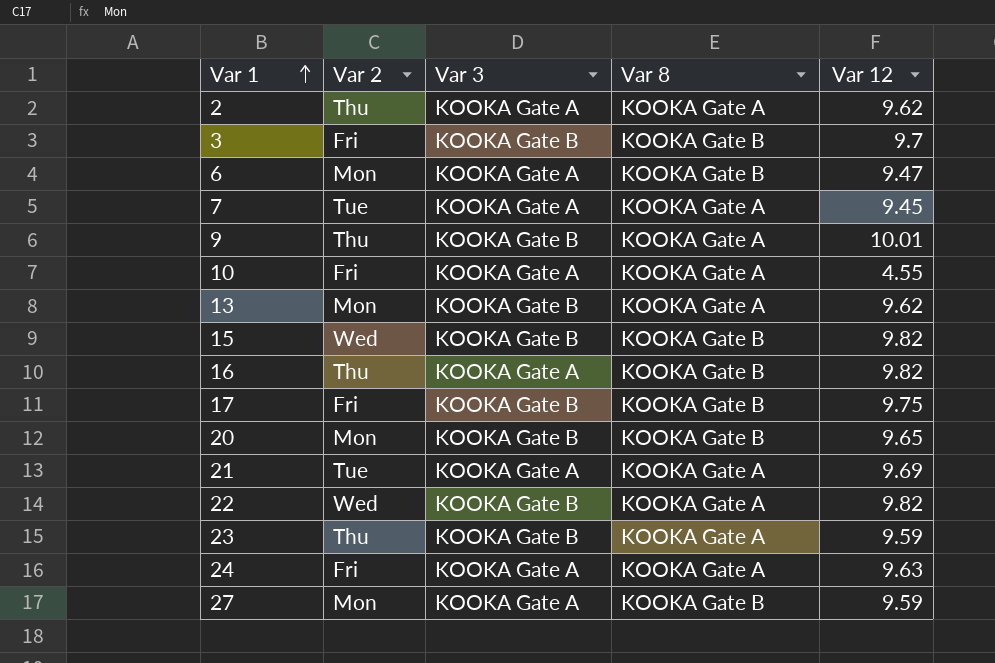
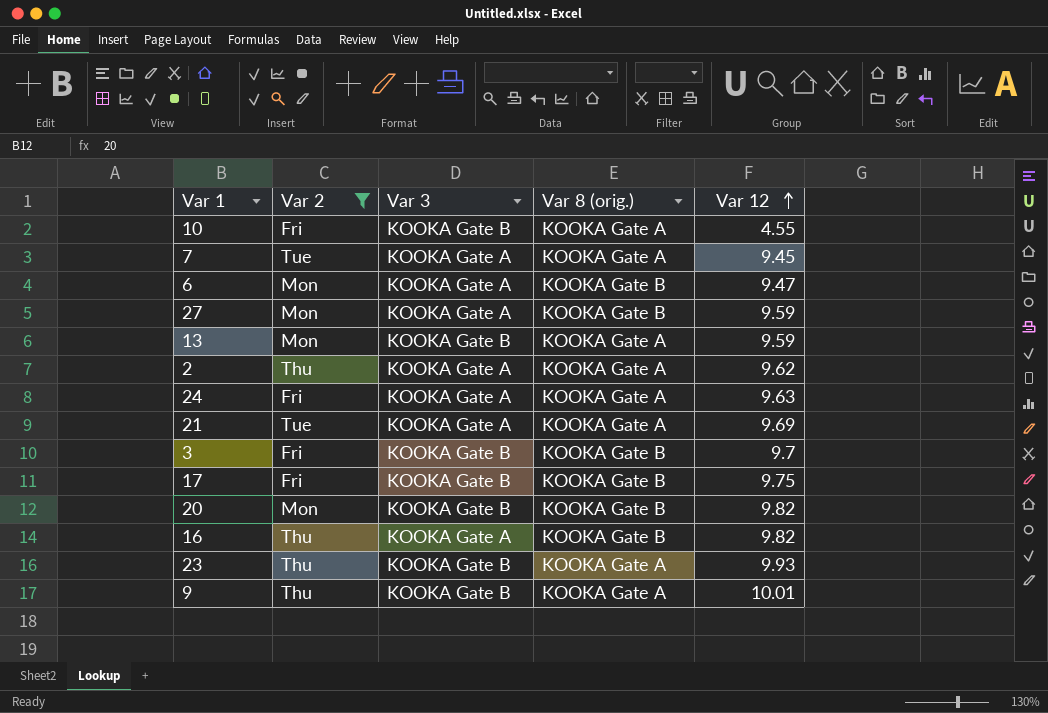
filter: none -> Var 2 != Wed
row order: Var 1 ascending -> Var 12 ascending
column name: Var 8 -> Var 8 (orig.)
10 | Var 3: KOOKA Gate A -> KOOKA Gate B
13 | Var 12: 9.62 -> 9.59
20 | Var 12: 9.65 -> 9.82
23 | Var 12: 9.59 -> 9.93

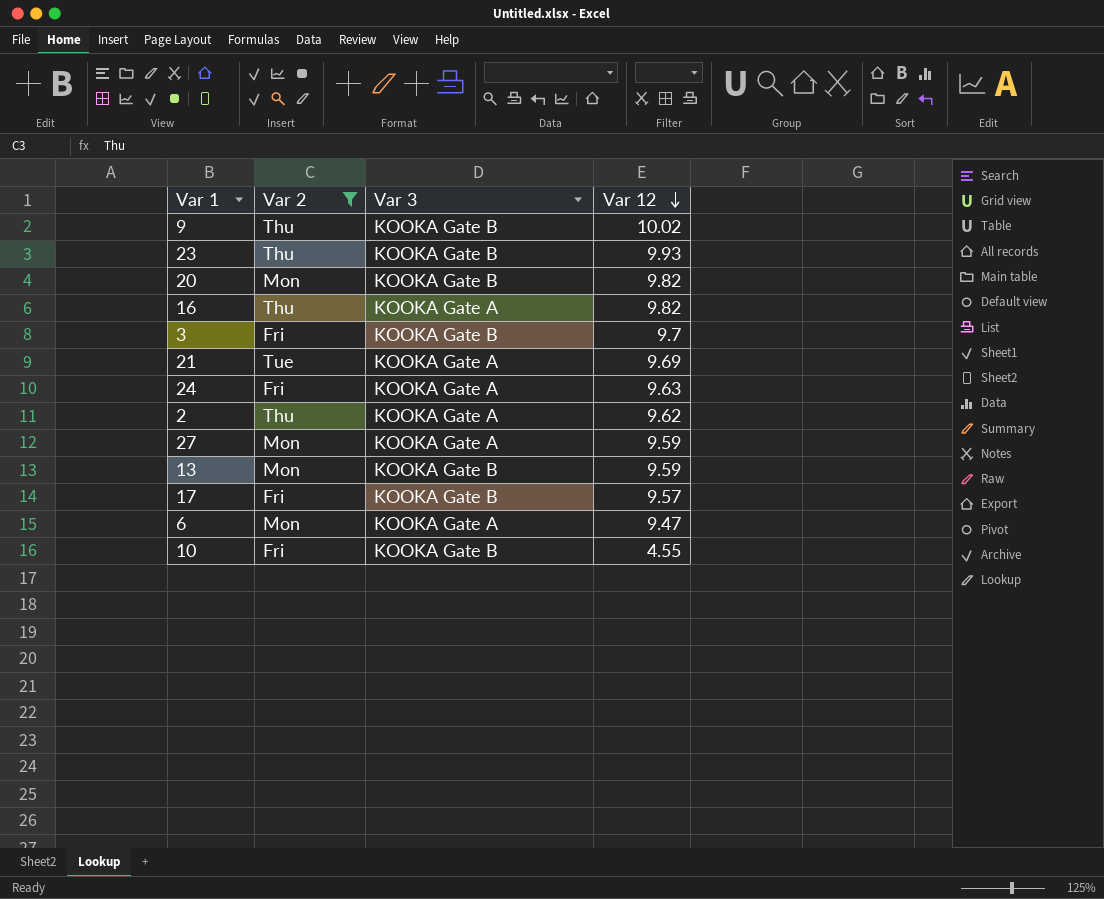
row order: Var 12 ascending -> Var 12 descending
column Var 8 (orig.) | position: 4 -> none
row 7: Tue | KOOKA Gate A | KOOKA Gate A | 9.45 -> none
9 | Var 12: 10.01 -> 10.02
17 | Var 12: 9.75 -> 9.57

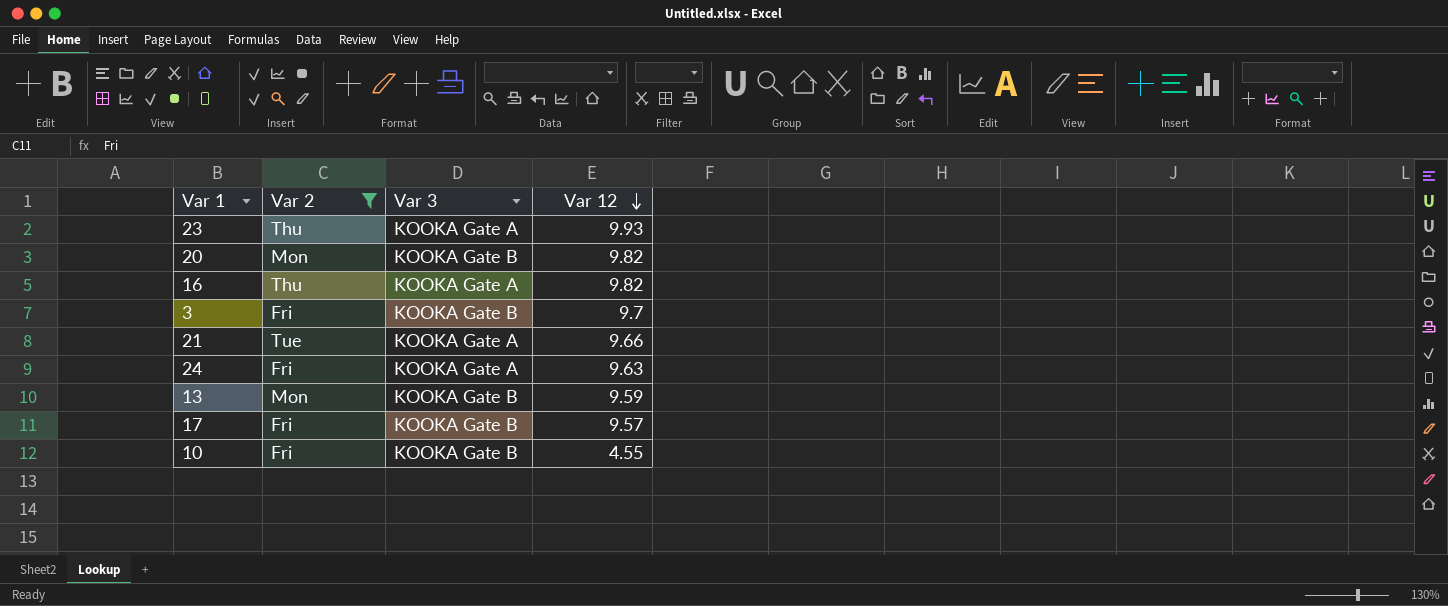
row 9: Thu | KOOKA Gate B | 10.02 -> none
row 2: Thu | KOOKA Gate A | 9.62 -> none
row 27: Mon | KOOKA Gate A | 9.59 -> none
row 6: Mon | KOOKA Gate A | 9.47 -> none
23 | Var 3: KOOKA Gate B -> KOOKA Gate A
21 | Var 12: 9.69 -> 9.66

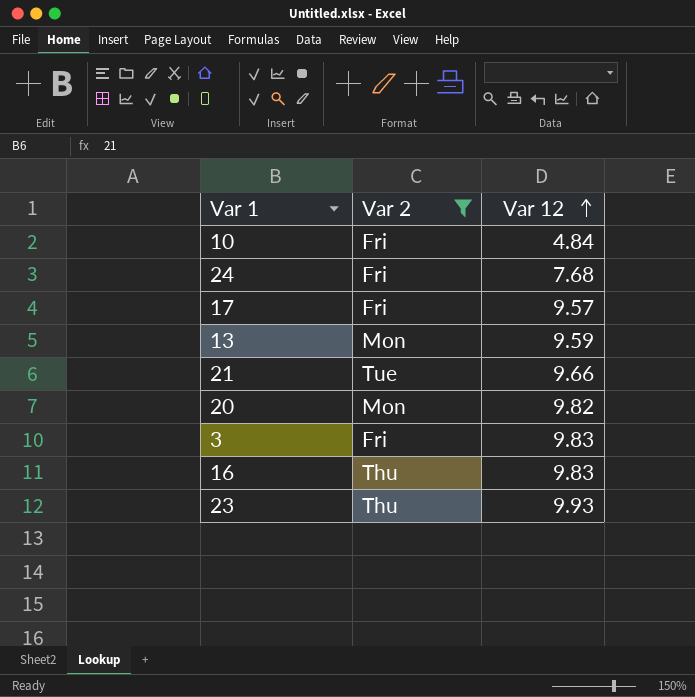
row order: Var 12 descending -> Var 12 ascending
column Var 3 | position: 3 -> none
10 | Var 12: 4.55 -> 4.84
24 | Var 12: 9.63 -> 7.68
3 | Var 12: 9.7 -> 9.83
16 | Var 12: 9.82 -> 9.83

